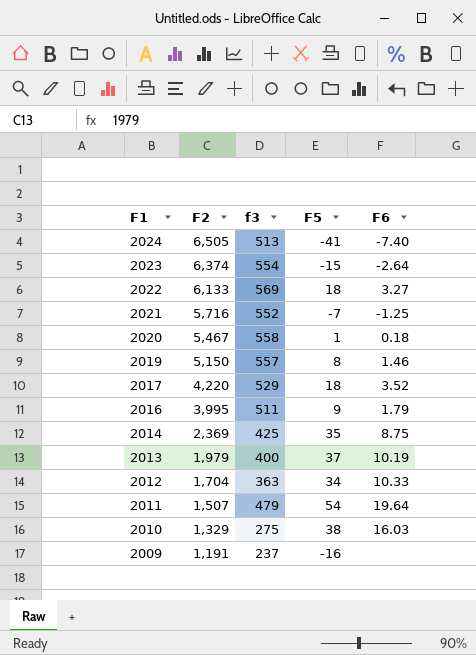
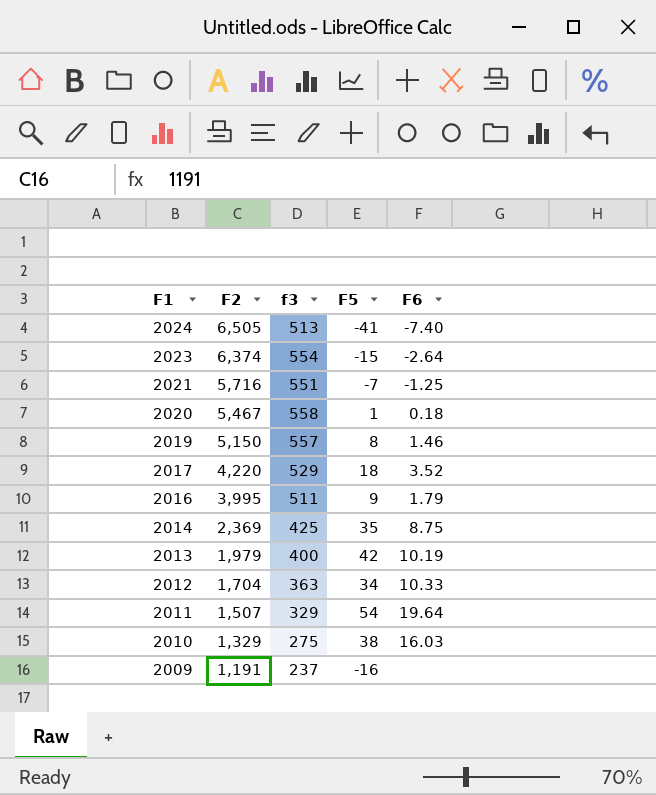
row 2022: 6,133 | 569 | 18 | 3.27 -> none
2021 | f3: 552 -> 551
2013 | F5: 37 -> 42
2011 | f3: 479 -> 329

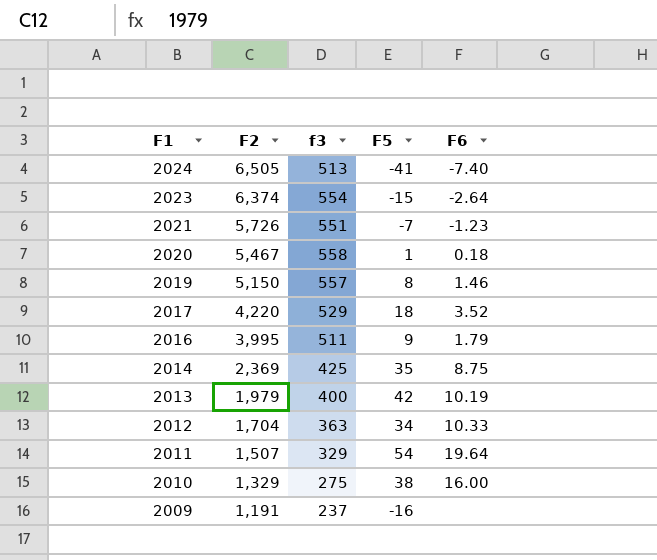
2021 | F2: 5,716 -> 5,726
2021 | F6: -1.25 -> -1.23
2010 | F6: 16.03 -> 16.00

